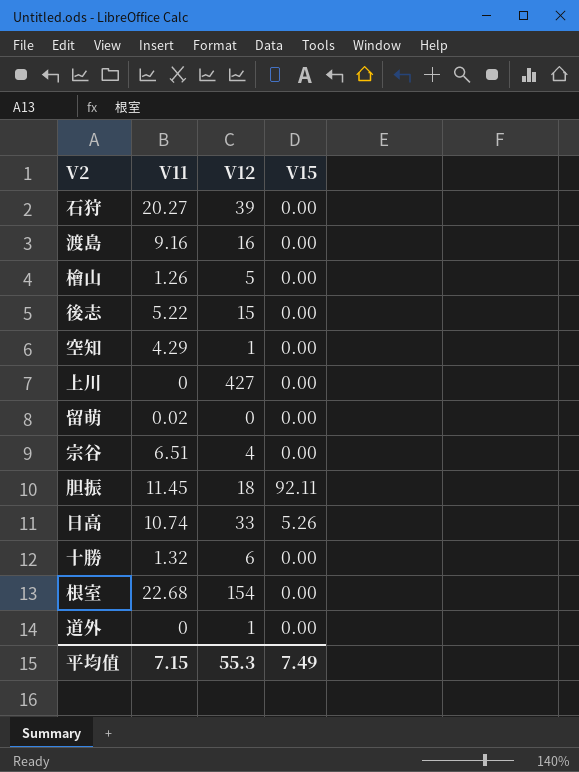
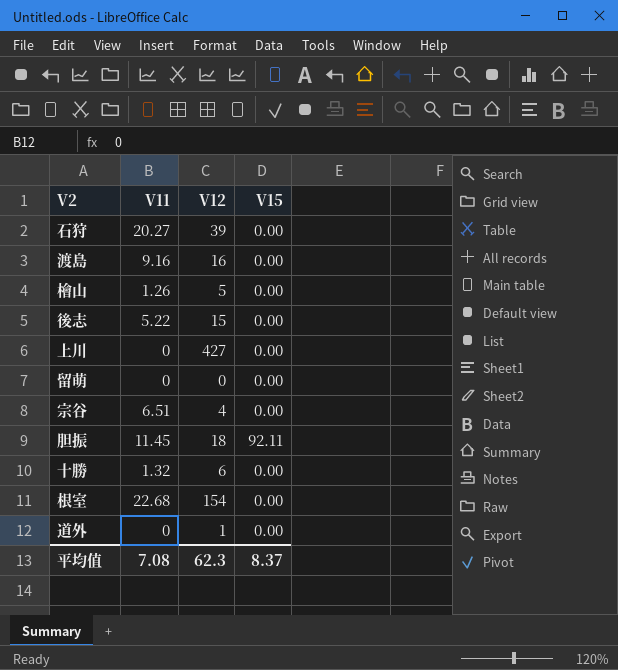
row 空知: 4.29 | 1 | 0.00 -> none
row 日高: 10.74 | 33 | 5.26 -> none
留萌 | V11: 0.02 -> 0
平均值 | V11: 7.15 -> 7.08
平均值 | V12: 55.3 -> 62.3
平均值 | V15: 7.49 -> 8.37

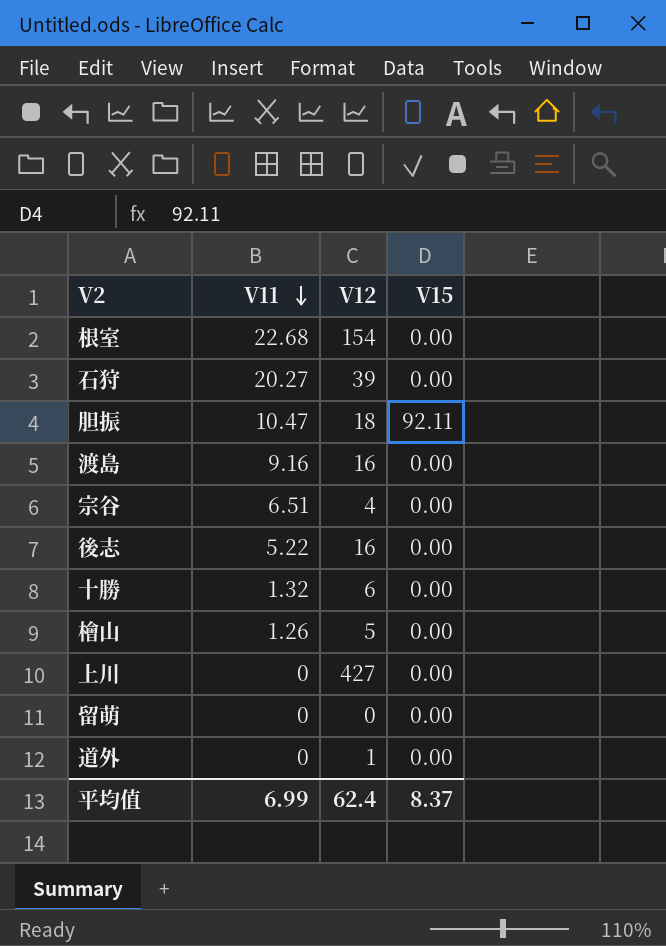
row order: none -> V11 descending
胆振 | V11: 11.45 -> 10.47
後志 | V12: 15 -> 16
平均值 | V11: 7.08 -> 6.99
平均值 | V12: 62.3 -> 62.4

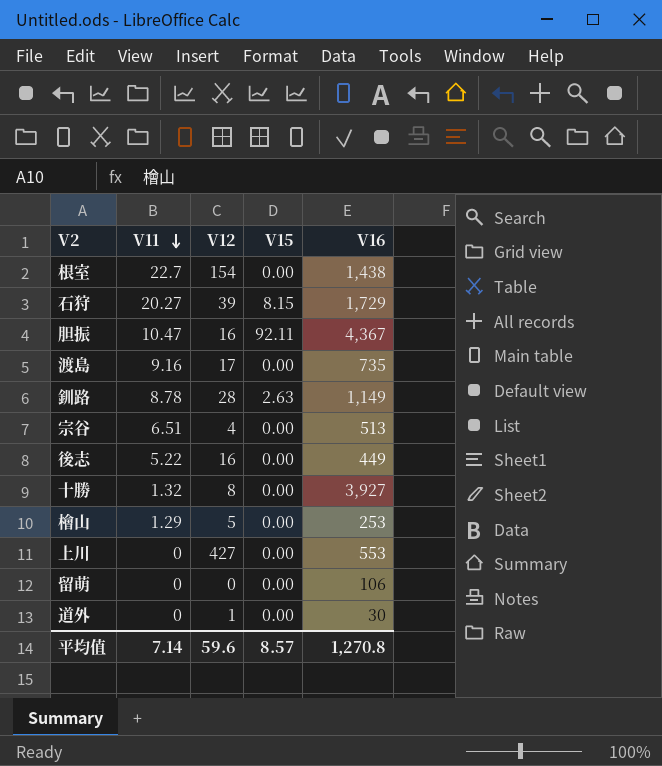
column V16 | position: none -> 5
根室 | V11: 22.68 -> 22.7
石狩 | V15: 0.00 -> 8.15
胆振 | V12: 18 -> 16
渡島 | V12: 16 -> 17
row 釧路: none -> 8.78 | 28 | 2.63 | 1,149
十勝 | V12: 6 -> 8
檜山 | V11: 1.26 -> 1.29
平均值 | V11: 6.99 -> 7.14
平均值 | V12: 62.4 -> 59.6
平均值 | V15: 8.37 -> 8.57

